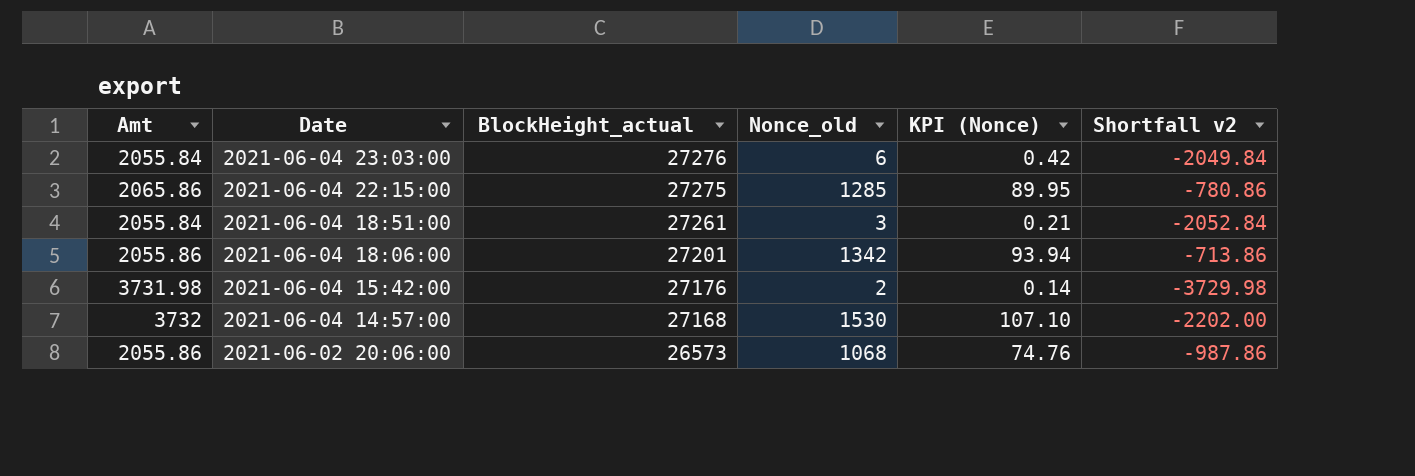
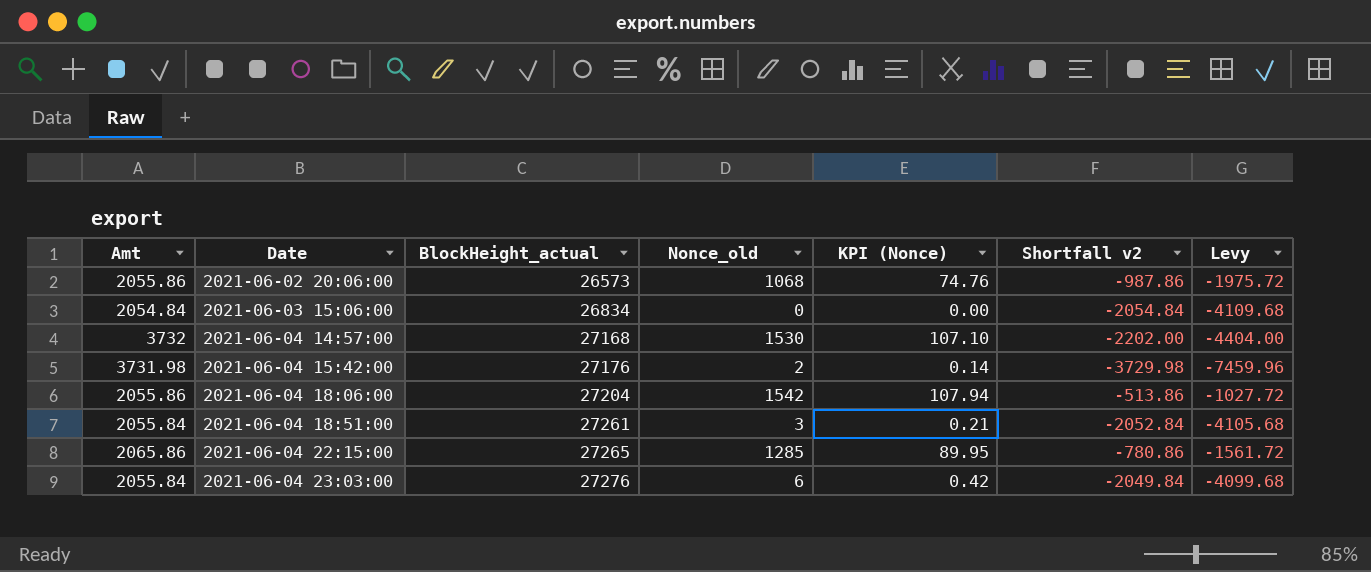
row order: Date descending -> Date ascending
column Levy | formula: none -> [Shortfall v2] * 2
row 2021-06-03 15:06:00: none -> 2054.84 | 26834 | 0 | 0.00 | -2054.84 | -4109.68
2021-06-04 18:06:00 | BlockHeight_actual: 27201 -> 27204
2021-06-04 18:06:00 | Nonce_old: 1342 -> 1542
2021-06-04 18:06:00 | KPI (Nonce): 93.94 -> 107.94
2021-06-04 18:06:00 | Shortfall v2: -713.86 -> -513.86
2021-06-04 22:15:00 | BlockHeight_actual: 27275 -> 27265

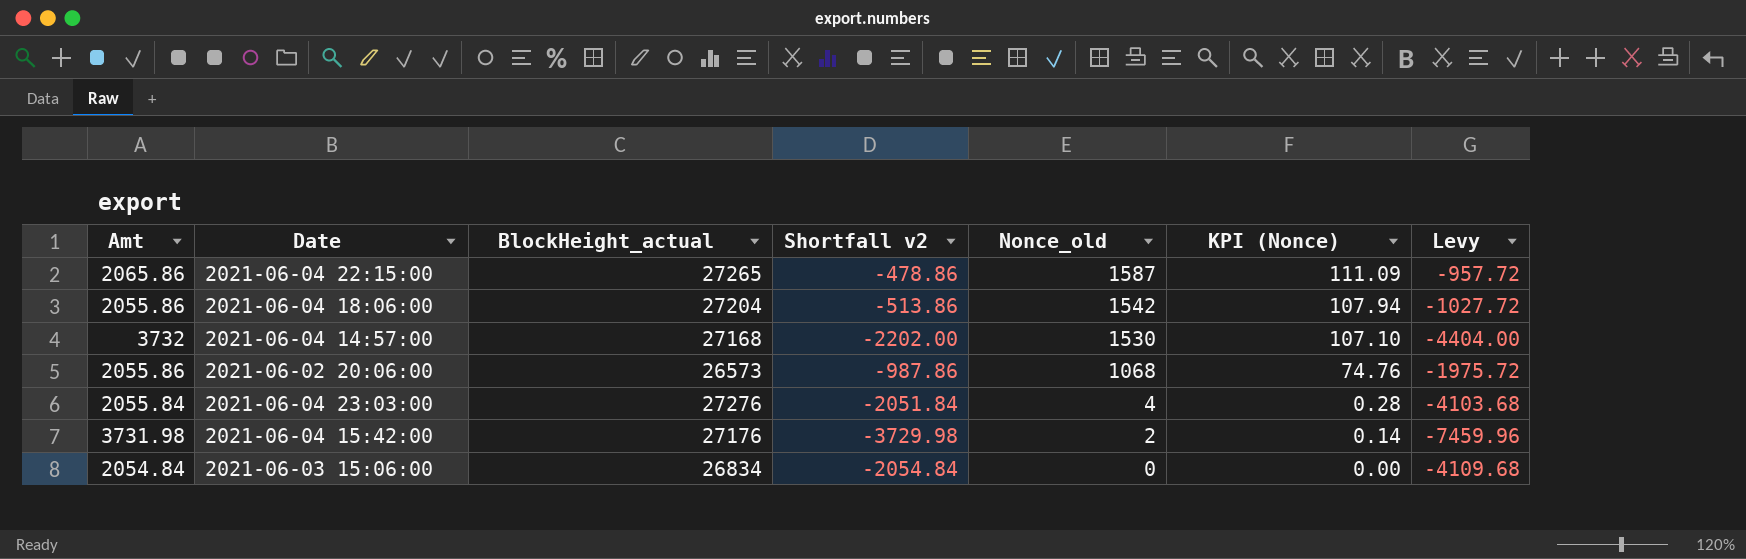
row order: Date ascending -> Nonce_old descending
column Shortfall v2 | position: 6 -> 4
row 2021-06-04 18:51:00: 2055.84 | 27261 | 3 | 0.21 | -2052.84 | -4105.68 -> none
2021-06-04 22:15:00 | Shortfall v2: -780.86 -> -478.86
2021-06-04 22:15:00 | Nonce_old: 1285 -> 1587
2021-06-04 22:15:00 | KPI (Nonce): 89.95 -> 111.09
2021-06-04 22:15:00 | Levy: -1561.72 -> -957.72
2021-06-04 23:03:00 | Shortfall v2: -2049.84 -> -2051.84
2021-06-04 23:03:00 | Nonce_old: 6 -> 4
2021-06-04 23:03:00 | KPI (Nonce): 0.42 -> 0.28
2021-06-04 23:03:00 | Levy: -4099.68 -> -4103.68

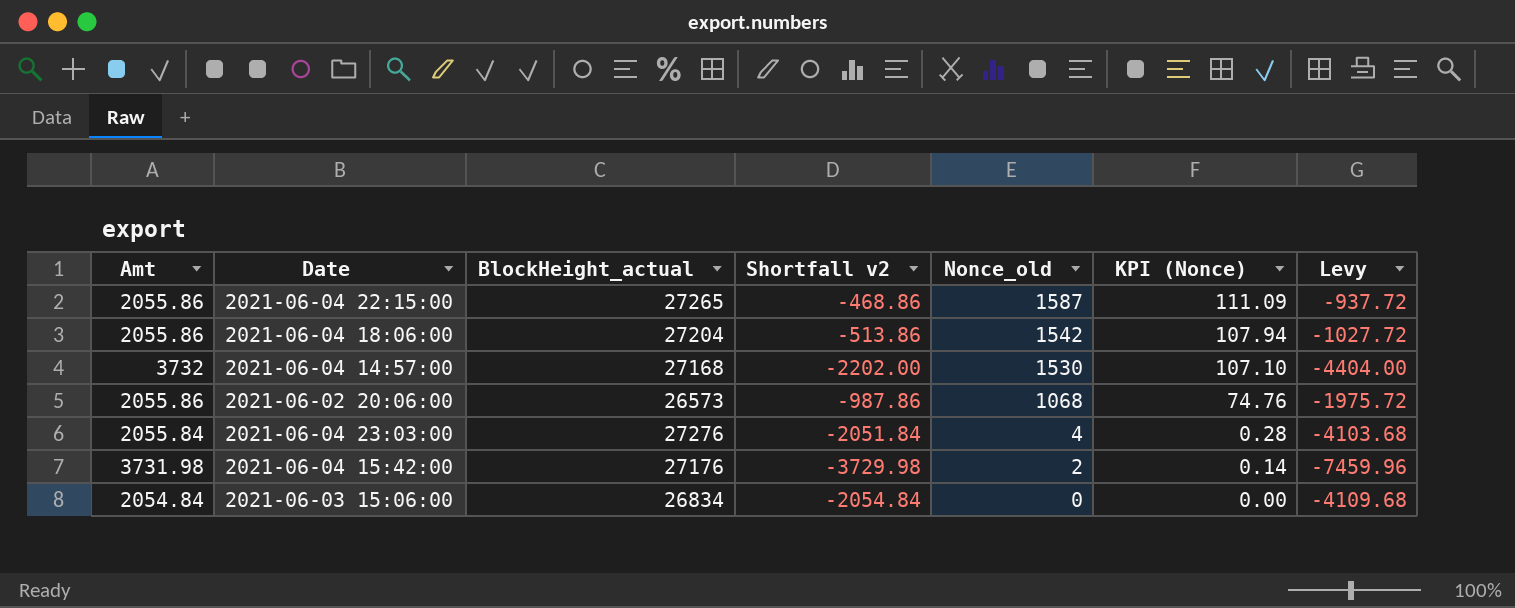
2021-06-04 22:15:00 | Amt: 2065.86 -> 2055.86
2021-06-04 22:15:00 | Shortfall v2: -478.86 -> -468.86
2021-06-04 22:15:00 | Levy: -957.72 -> -937.72

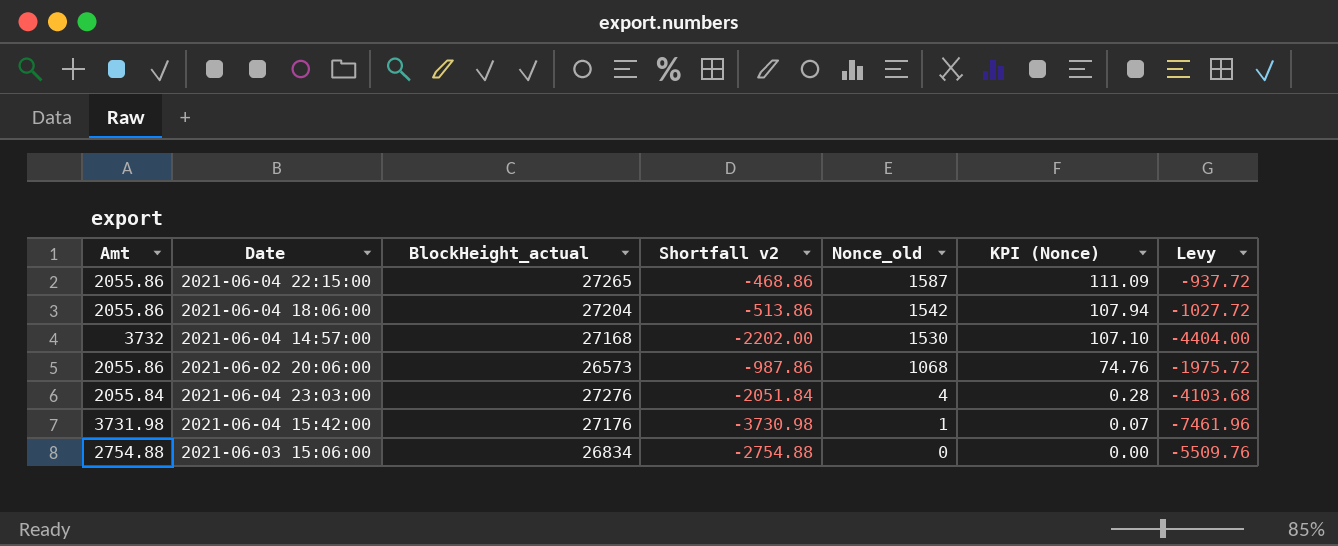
2021-06-04 15:42:00 | Shortfall v2: -3729.98 -> -3730.98
2021-06-04 15:42:00 | Nonce_old: 2 -> 1
2021-06-04 15:42:00 | KPI (Nonce): 0.14 -> 0.07
2021-06-04 15:42:00 | Levy: -7459.96 -> -7461.96
2021-06-03 15:06:00 | Amt: 2054.84 -> 2754.88
2021-06-03 15:06:00 | Shortfall v2: -2054.84 -> -2754.88
2021-06-03 15:06:00 | Levy: -4109.68 -> -5509.76

